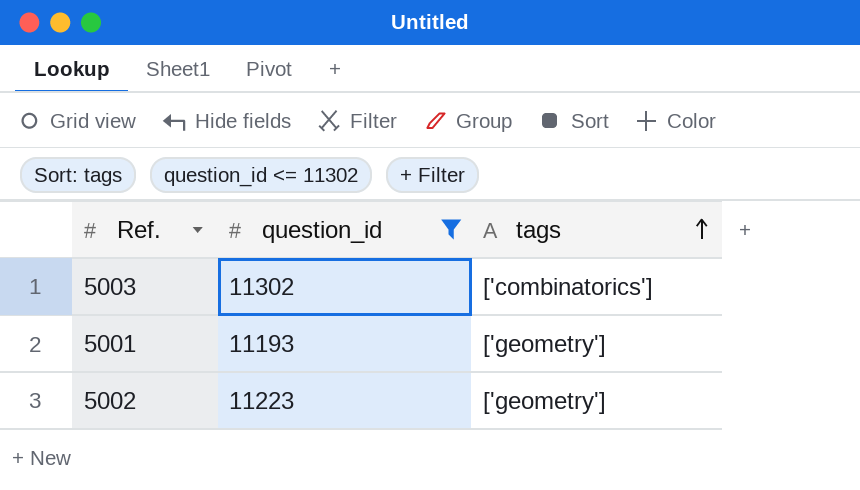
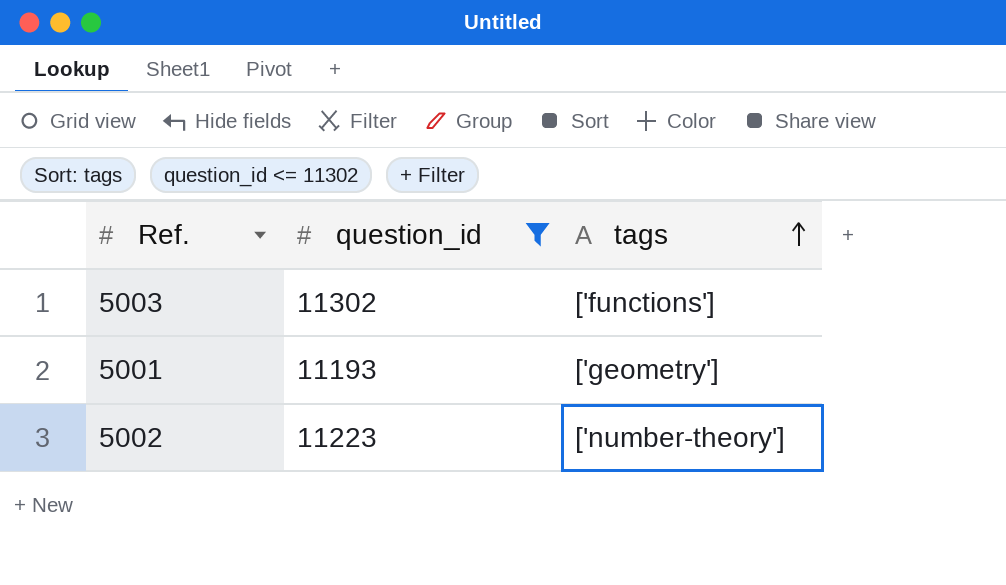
5003 | tags: ['combinatorics'] -> ['functions']
5002 | tags: ['geometry'] -> ['number-theory']

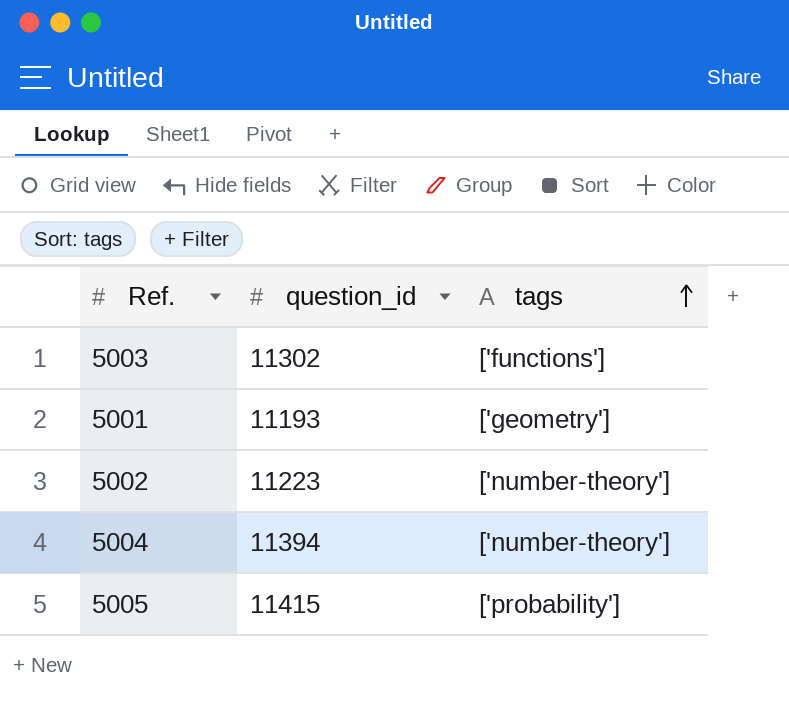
filter: question_id <= 11302 -> none

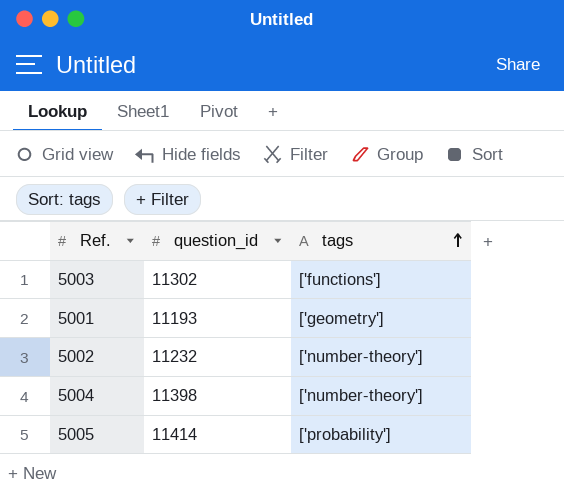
5002 | question_id: 11223 -> 11232
5004 | question_id: 11394 -> 11398
5005 | question_id: 11415 -> 11414

